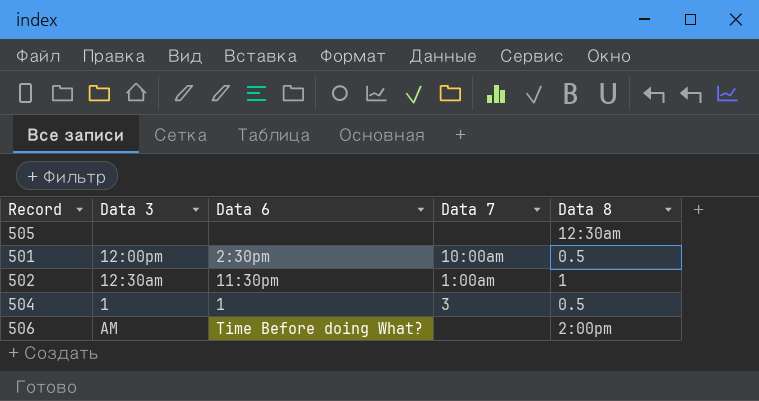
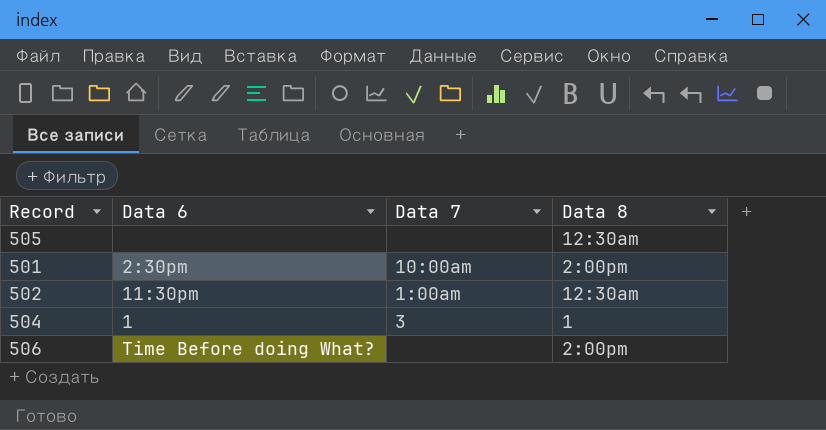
column Data 3 | position: 2 -> none
501 | Data 8: 0.5 -> 2:00pm
502 | Data 8: 1 -> 12:30am
504 | Data 8: 0.5 -> 1

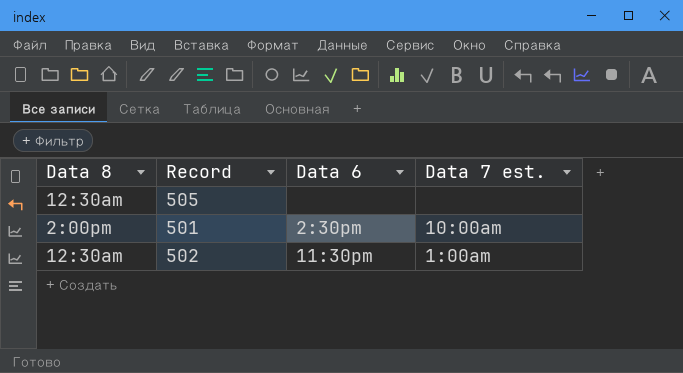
column Data 8 | position: 4 -> 1
column name: Data 7 -> Data 7 est.
row 504: 1 | 3 | 1 -> none
row 506: Time Before doing What? | none | 2:00pm -> none

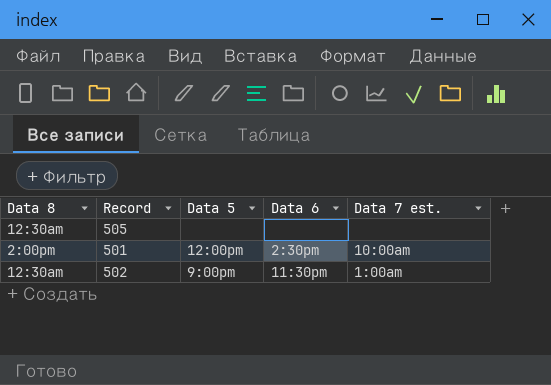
column Data 5 | position: none -> 3

